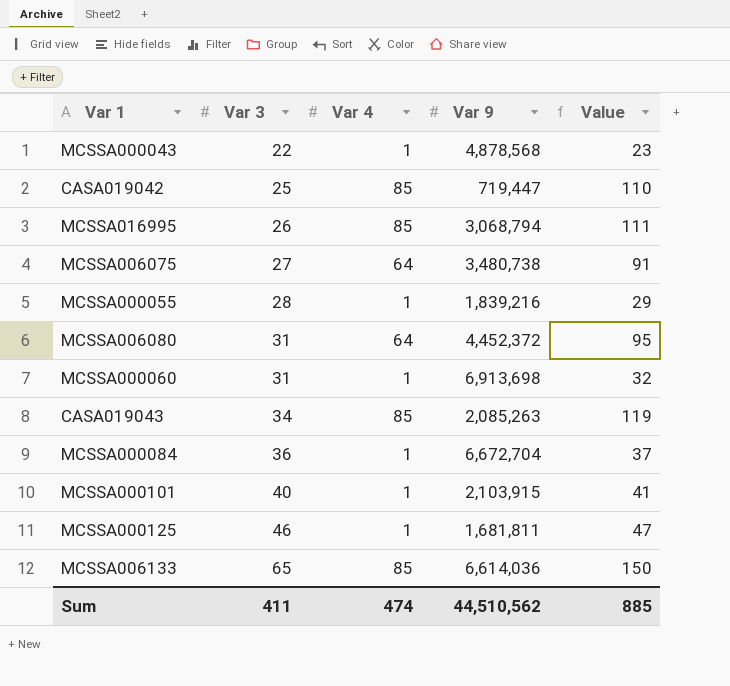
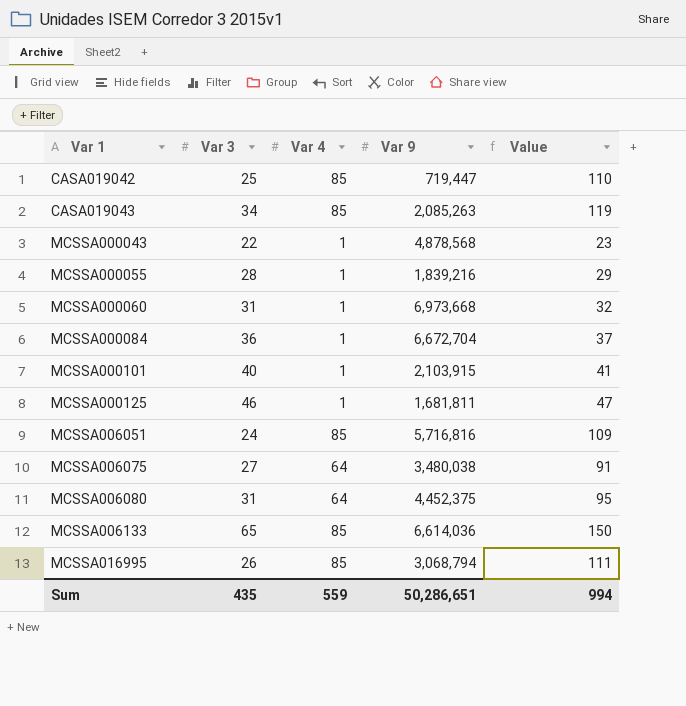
row order: Var 3 ascending -> Var 1 ascending
MCSSA000060 | Var 9: 6,913,698 -> 6,973,668
row MCSSA006051: none -> 24 | 85 | 5,716,816 | 109
MCSSA006075 | Var 9: 3,480,738 -> 3,480,038
MCSSA006080 | Var 9: 4,452,372 -> 4,452,375
Sum | Var 3: 411 -> 435
Sum | Var 4: 474 -> 559
Sum | Var 9: 44,510,562 -> 50,286,651
Sum | Value: 885 -> 994

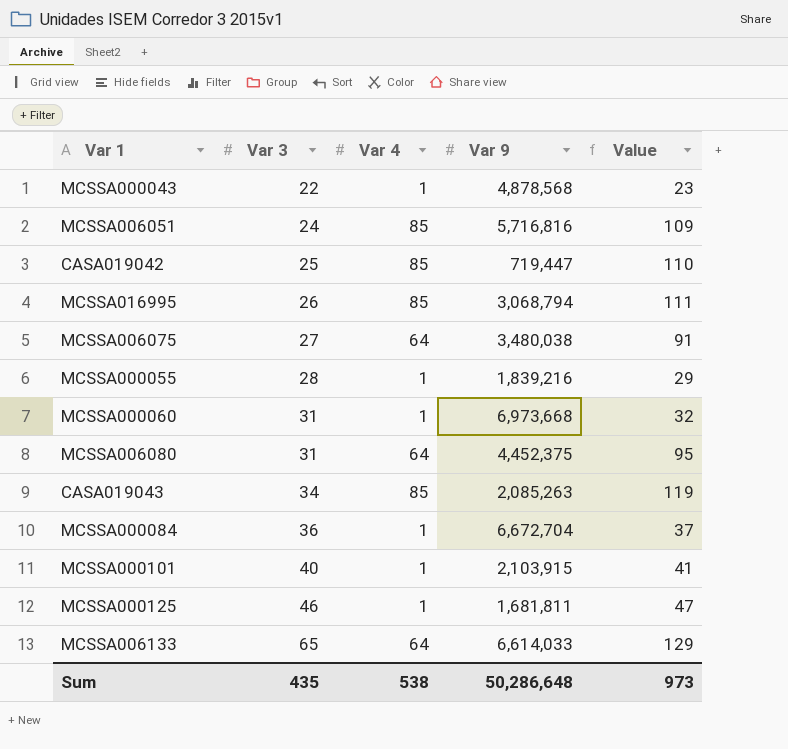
row order: Var 1 ascending -> Var 3 ascending
MCSSA006133 | Var 4: 85 -> 64
MCSSA006133 | Var 9: 6,614,036 -> 6,614,033
MCSSA006133 | Value: 150 -> 129
Sum | Var 4: 559 -> 538
Sum | Var 9: 50,286,651 -> 50,286,648
Sum | Value: 994 -> 973

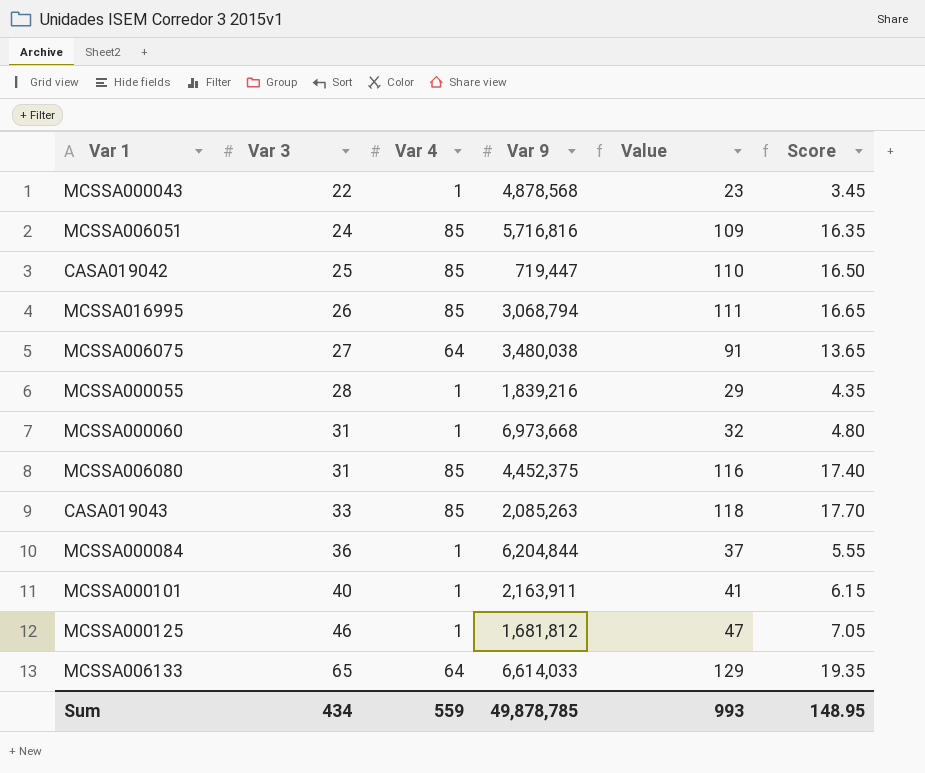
column Score | formula: none -> [Value] * 0.15
MCSSA006080 | Var 4: 64 -> 85
MCSSA006080 | Value: 95 -> 116
CASA019043 | Var 3: 34 -> 33
CASA019043 | Value: 119 -> 118
MCSSA000084 | Var 9: 6,672,704 -> 6,204,844
MCSSA000101 | Var 9: 2,103,915 -> 2,163,911
MCSSA000125 | Var 9: 1,681,811 -> 1,681,812
Sum | Var 3: 435 -> 434
Sum | Var 4: 538 -> 559
Sum | Var 9: 50,286,648 -> 49,878,785
Sum | Value: 973 -> 993

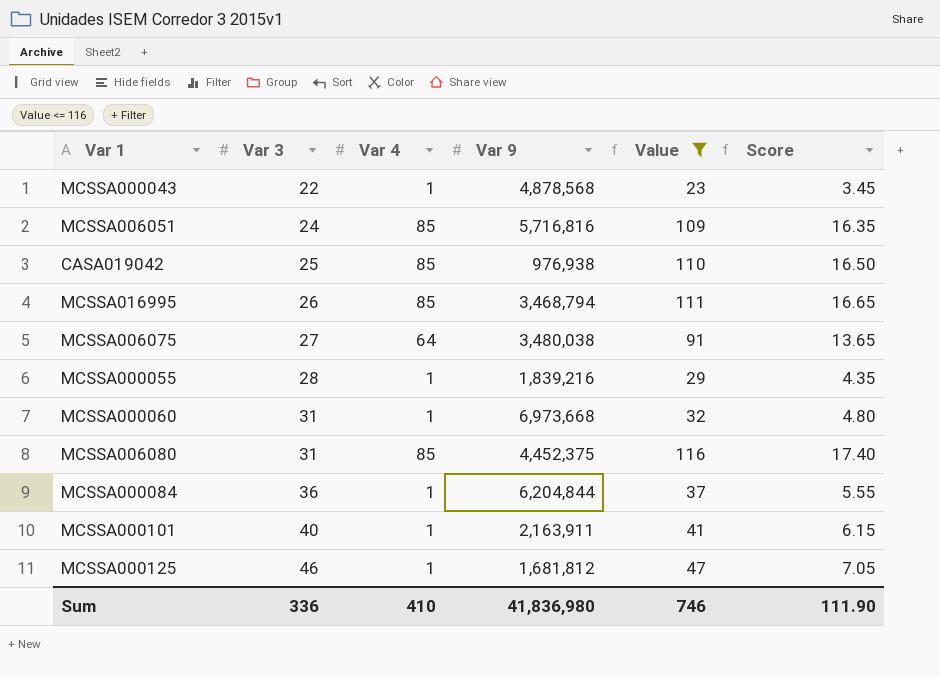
filter: none -> Value <= 116
CASA019042 | Var 9: 719,447 -> 976,938
MCSSA016995 | Var 9: 3,068,794 -> 3,468,794
Sum | Var 3: 434 -> 336
Sum | Var 4: 559 -> 410
Sum | Var 9: 49,878,785 -> 41,836,980
Sum | Value: 993 -> 746
Sum | Score: 148.95 -> 111.90

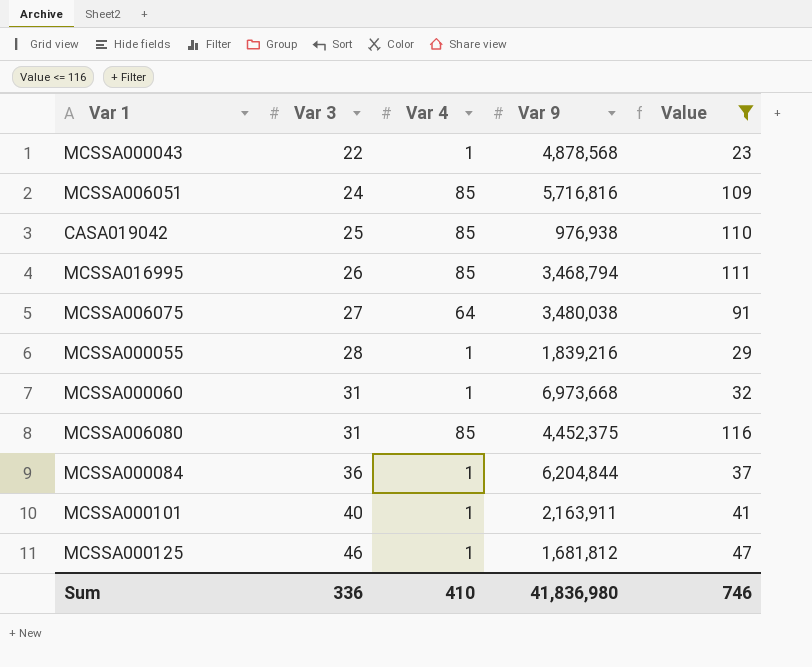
column Score | formula: [Value] * 0.15 -> none

